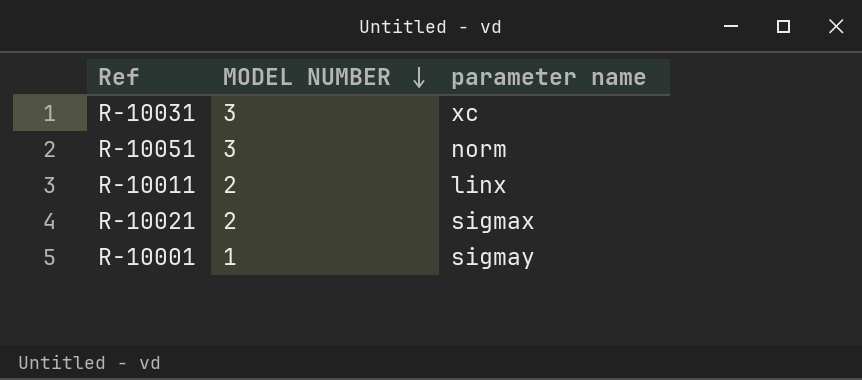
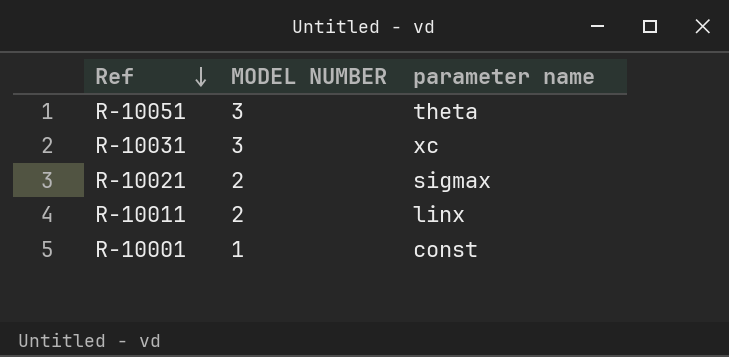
row order: MODEL NUMBER descending -> Ref descending
R-10051 | parameter name: norm -> theta
R-10001 | parameter name: sigmay -> const

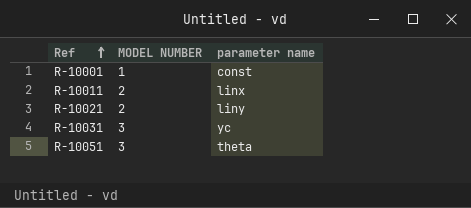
row order: Ref descending -> Ref ascending
R-10021 | parameter name: sigmax -> liny
R-10031 | parameter name: xc -> yc

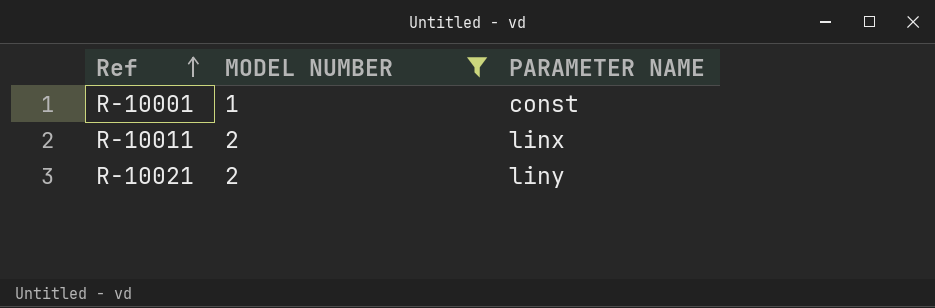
filter: none -> MODEL NUMBER != 3
column name: parameter name -> PARAMETER NAME

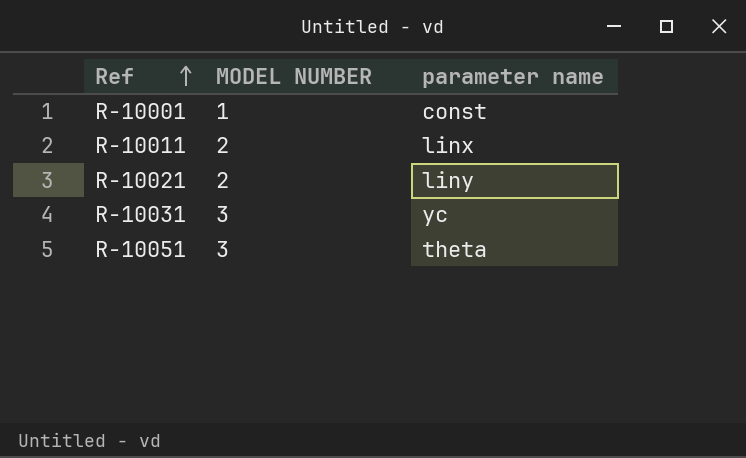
filter: MODEL NUMBER != 3 -> none
column name: PARAMETER NAME -> parameter name

